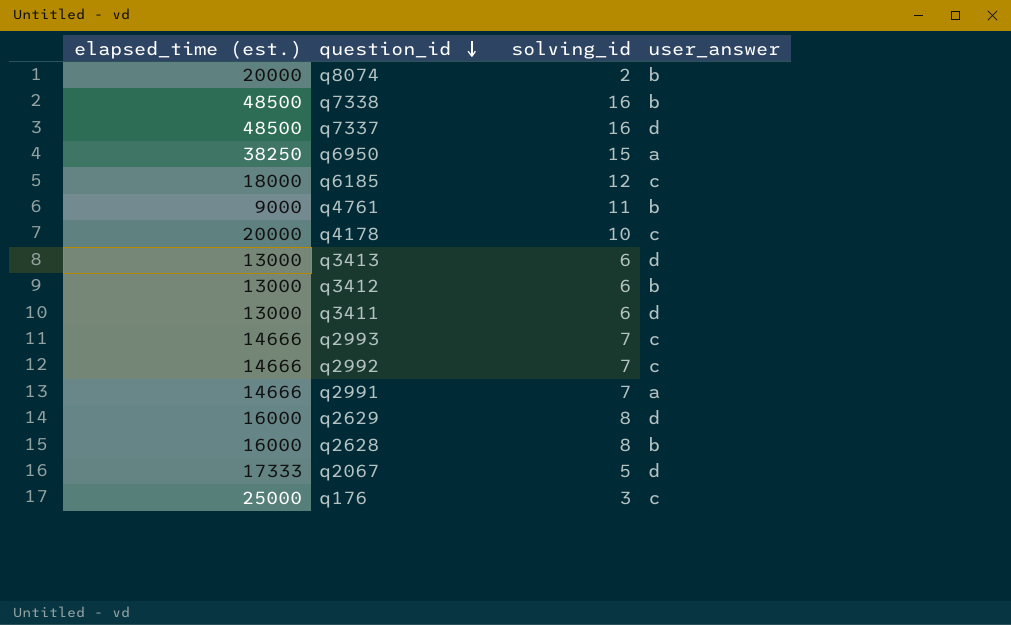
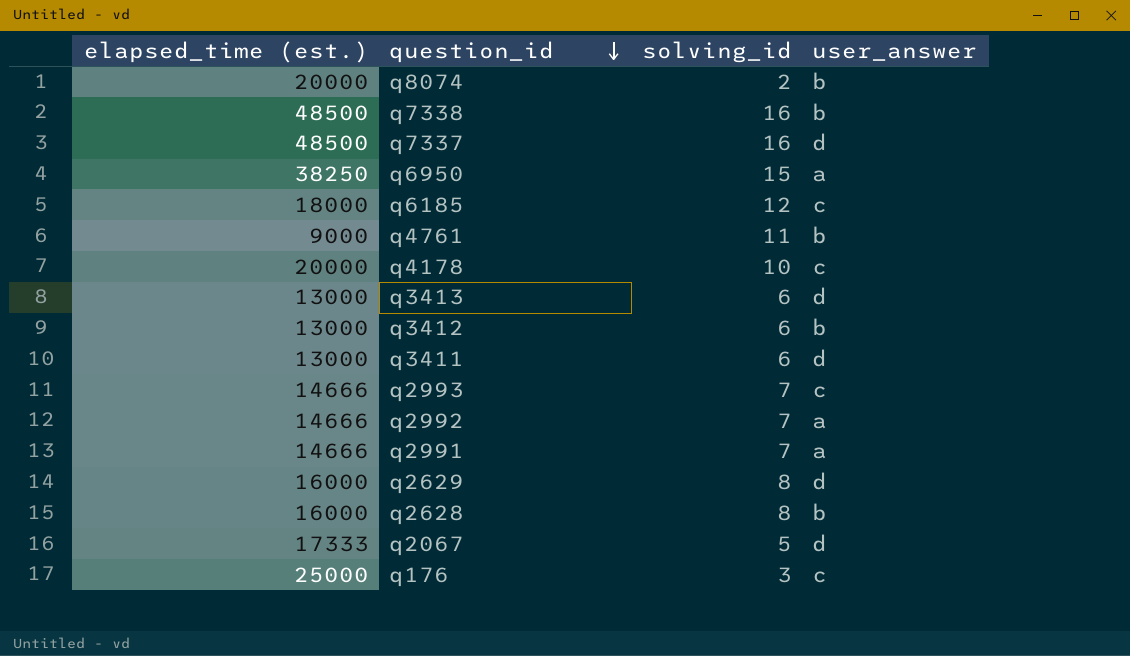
q2992 | user_answer: c -> a

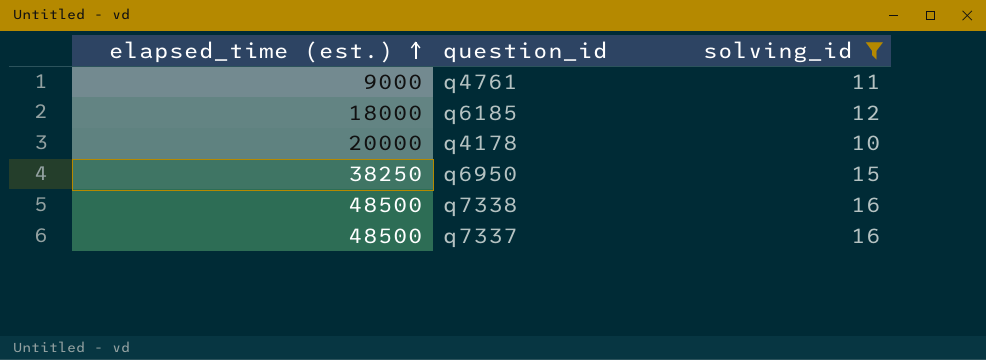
filter: none -> solving_id >= 10
row order: question_id descending -> elapsed_time (est.) ascending
column user_answer | position: 4 -> none

